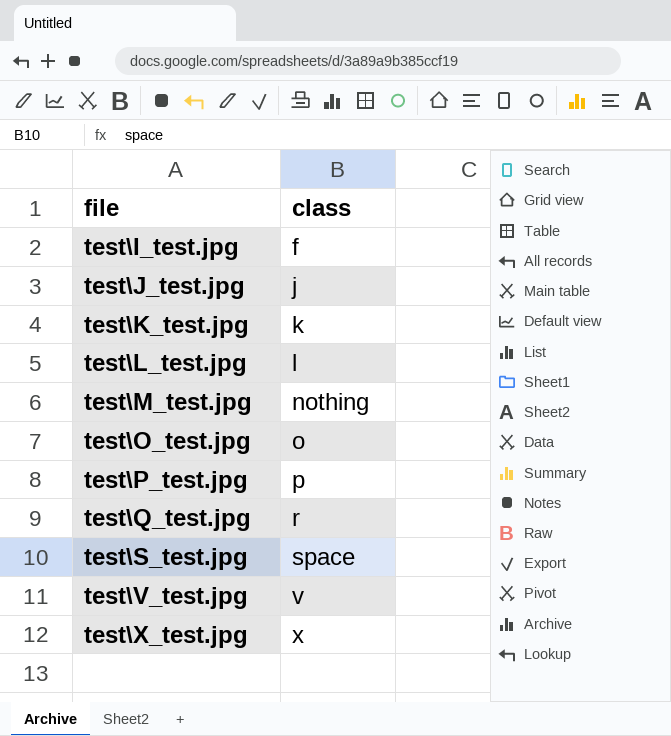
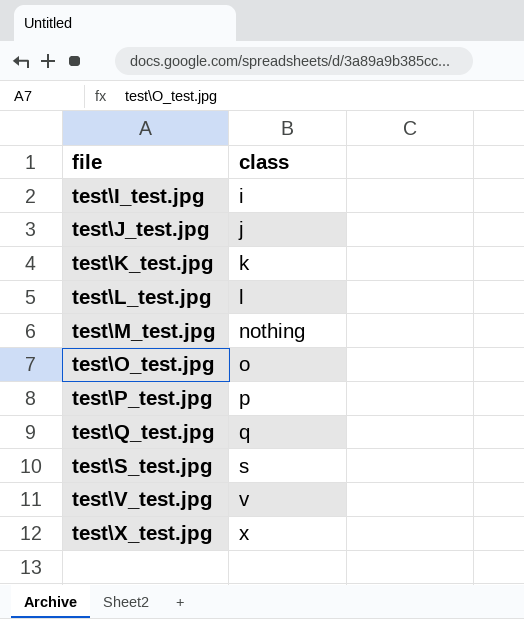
test\I_test.jpg | class: f -> i
test\Q_test.jpg | class: r -> q
test\S_test.jpg | class: space -> s

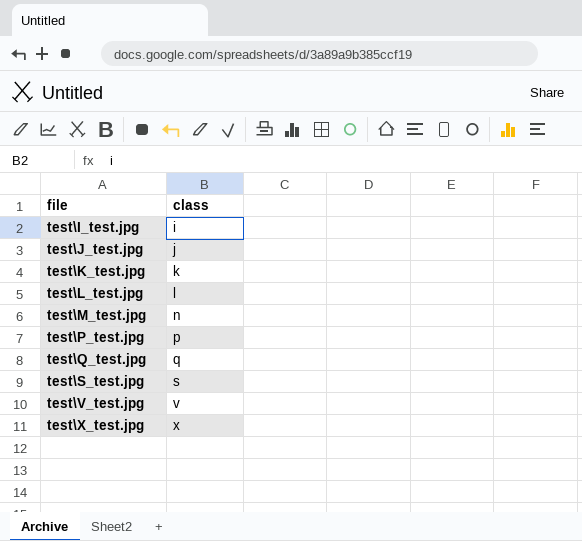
row test\O_test.jpg: o -> none
test\M_test.jpg | class: nothing -> n

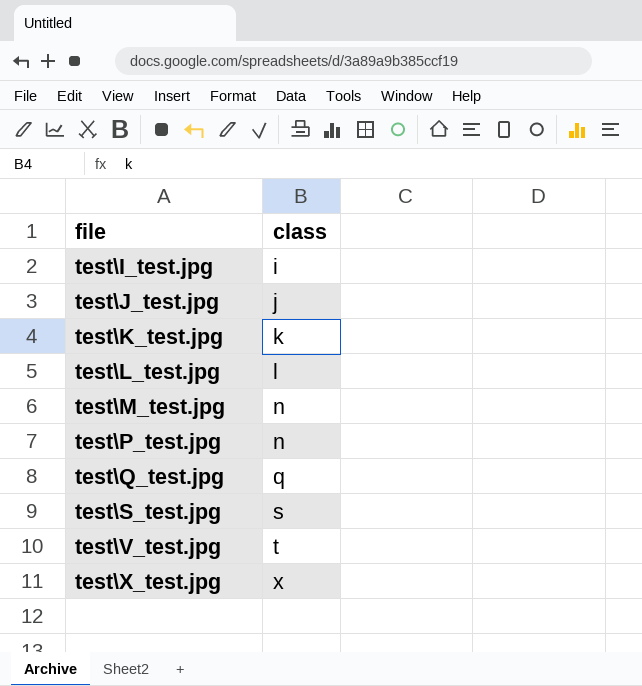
test\P_test.jpg | class: p -> n
test\V_test.jpg | class: v -> t

